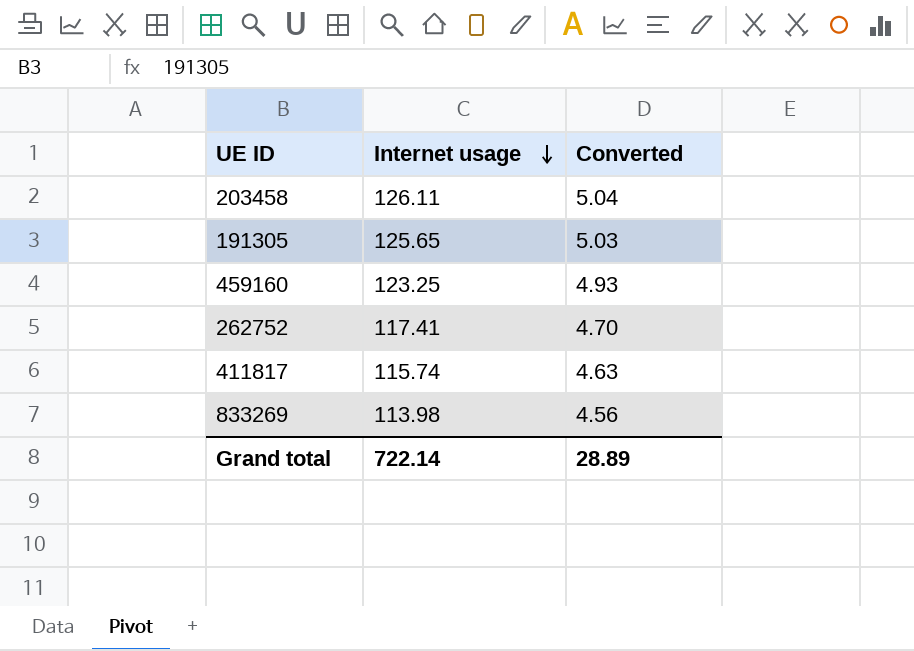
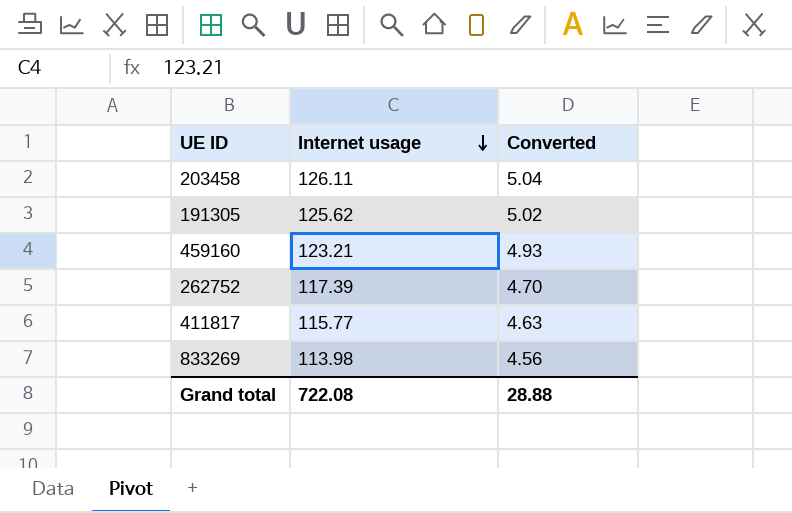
191305 | Internet usage: 125.65 -> 125.62
191305 | Converted: 5.03 -> 5.02
459160 | Internet usage: 123.25 -> 123.21
262752 | Internet usage: 117.41 -> 117.39
411817 | Internet usage: 115.74 -> 115.77
Grand total | Internet usage: 722.14 -> 722.08
Grand total | Converted: 28.89 -> 28.88

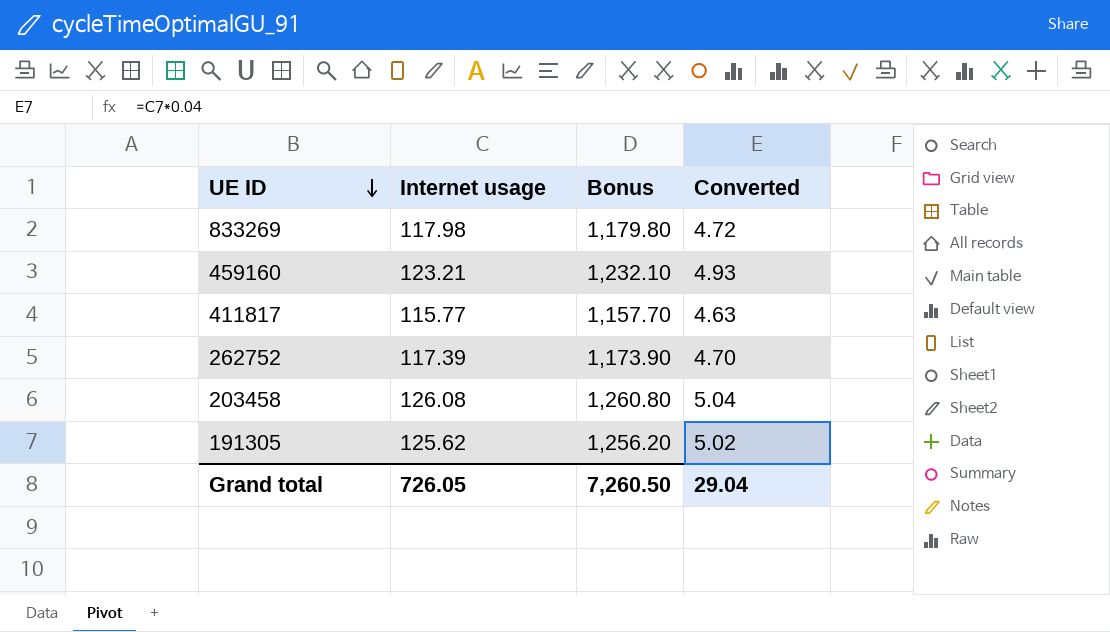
row order: Internet usage descending -> UE ID descending
column Bonus | formula: none -> [Internet usage] * 10
833269 | Internet usage: 113.98 -> 117.98
833269 | Converted: 4.56 -> 4.72
203458 | Internet usage: 126.11 -> 126.08
Grand total | Internet usage: 722.08 -> 726.05
Grand total | Converted: 28.88 -> 29.04

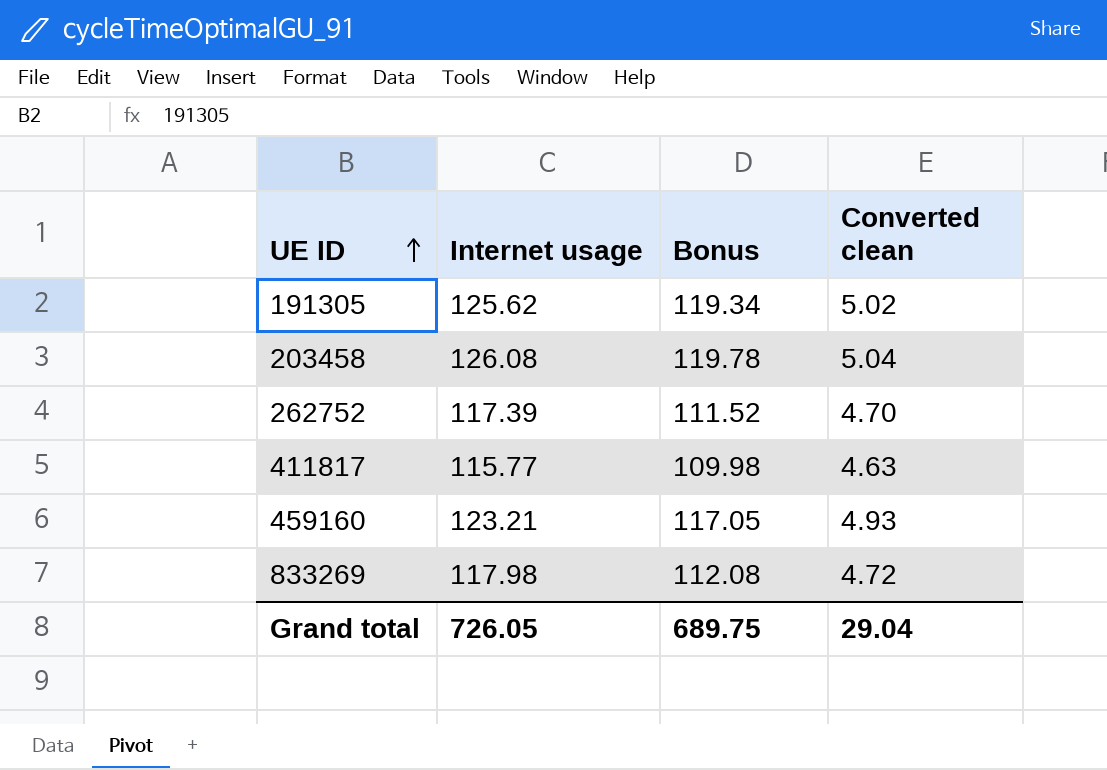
row order: UE ID descending -> UE ID ascending
column Bonus | formula: [Internet usage] * 10 -> [Internet usage] * 0.95
column name: Converted -> Converted clean
Grand total | Bonus: 7,260.50 -> 689.75

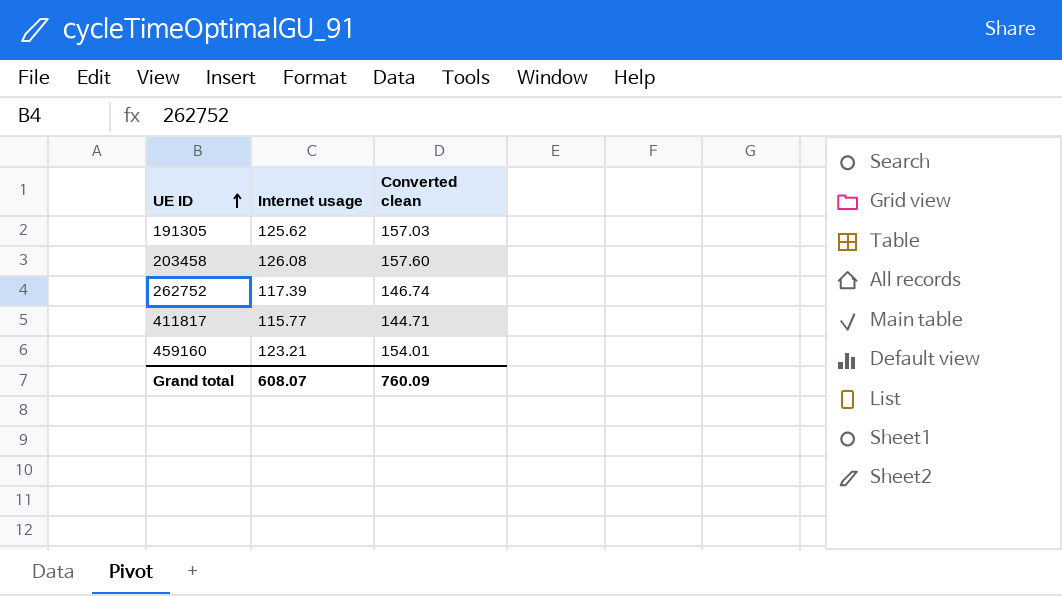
column Bonus | formula: [Internet usage] * 0.95 -> none
column Converted clean | formula: [Internet usage] * 0.04 -> [Internet usage] * 1.25
row 833269: 117.98 | 112.08 | 4.72 -> none
Grand total | Internet usage: 726.05 -> 608.07
Grand total | Converted clean: 29.04 -> 760.09

